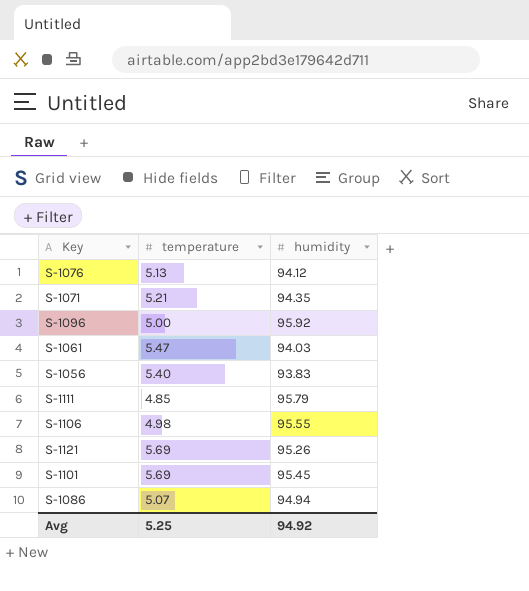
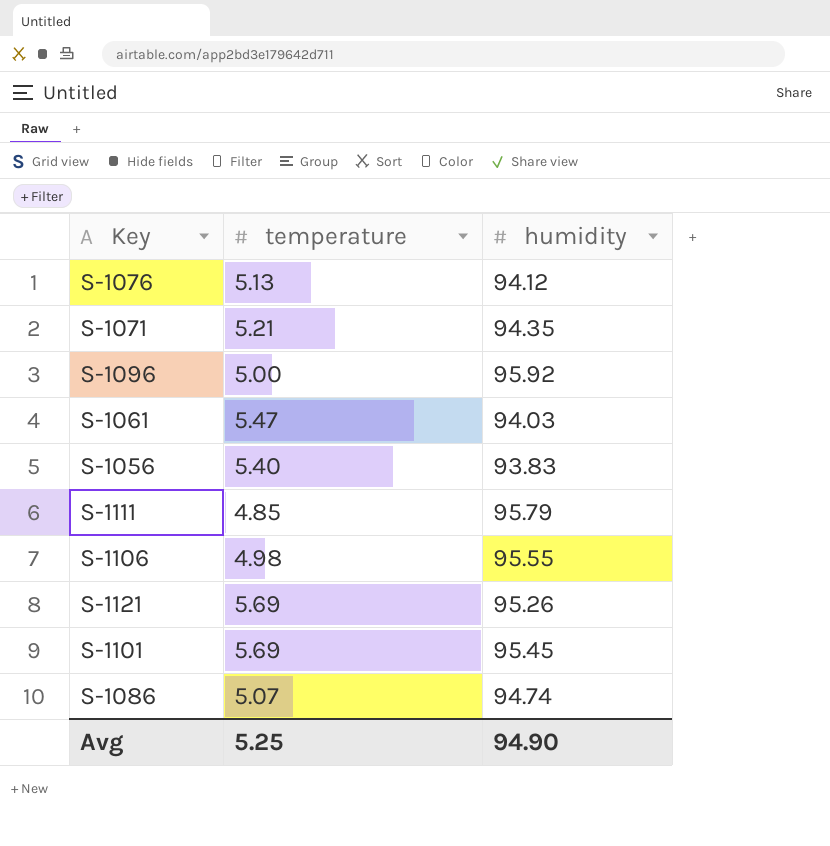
S-1086 | humidity: 94.94 -> 94.74
Avg | humidity: 94.92 -> 94.90

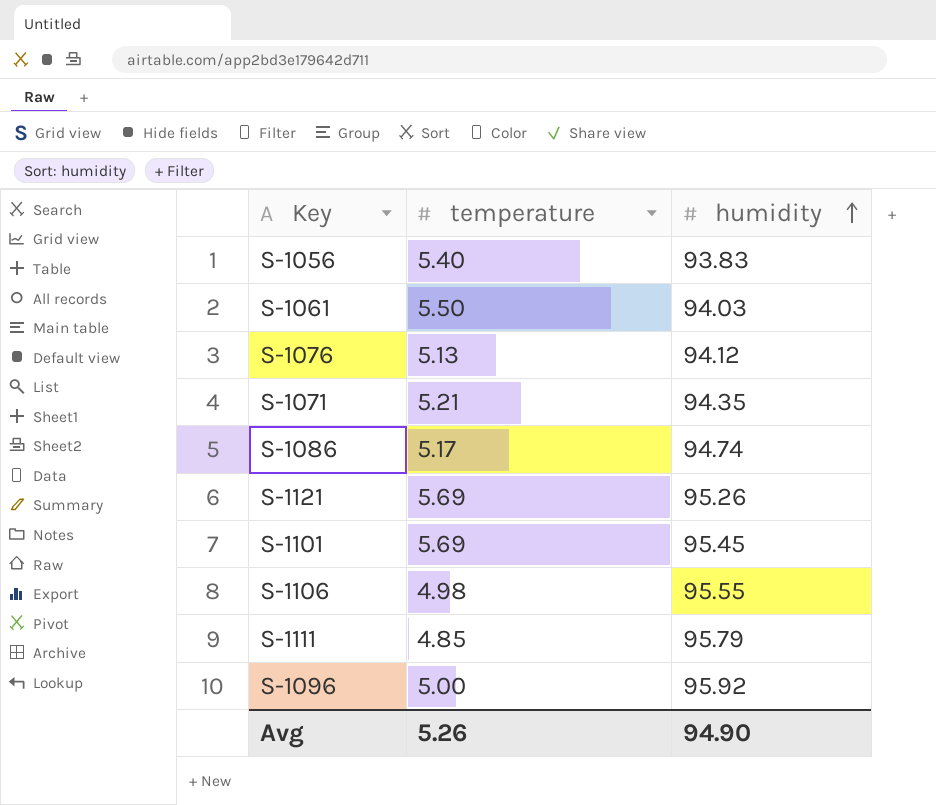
row order: none -> humidity ascending
S-1061 | temperature: 5.47 -> 5.50
S-1086 | temperature: 5.07 -> 5.17
Avg | temperature: 5.25 -> 5.26

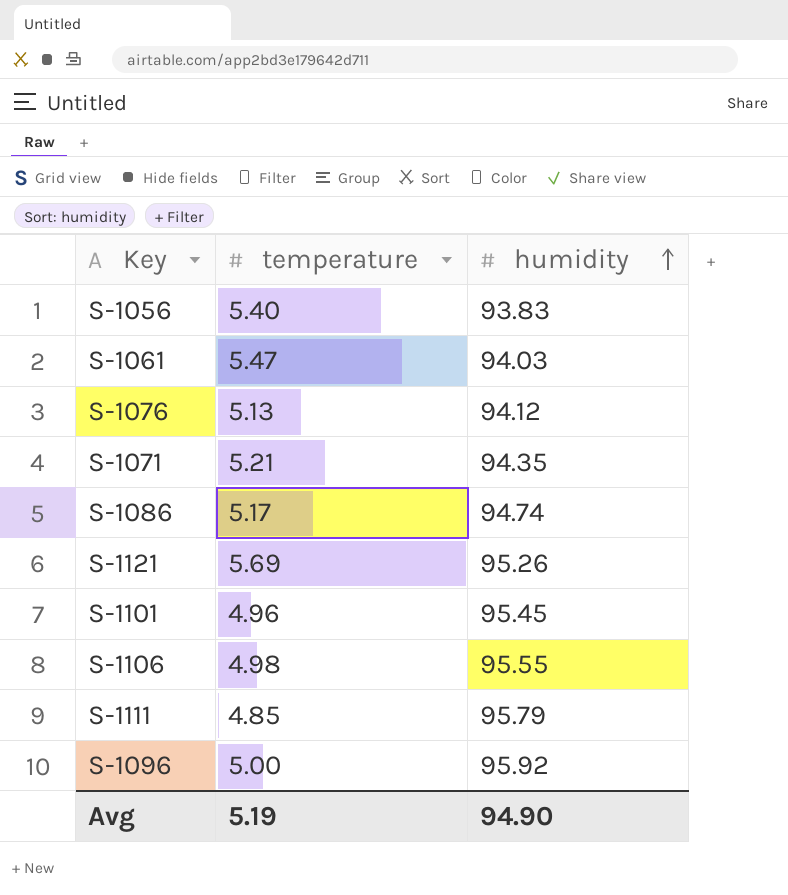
S-1061 | temperature: 5.50 -> 5.47
S-1101 | temperature: 5.69 -> 4.96
Avg | temperature: 5.26 -> 5.19

